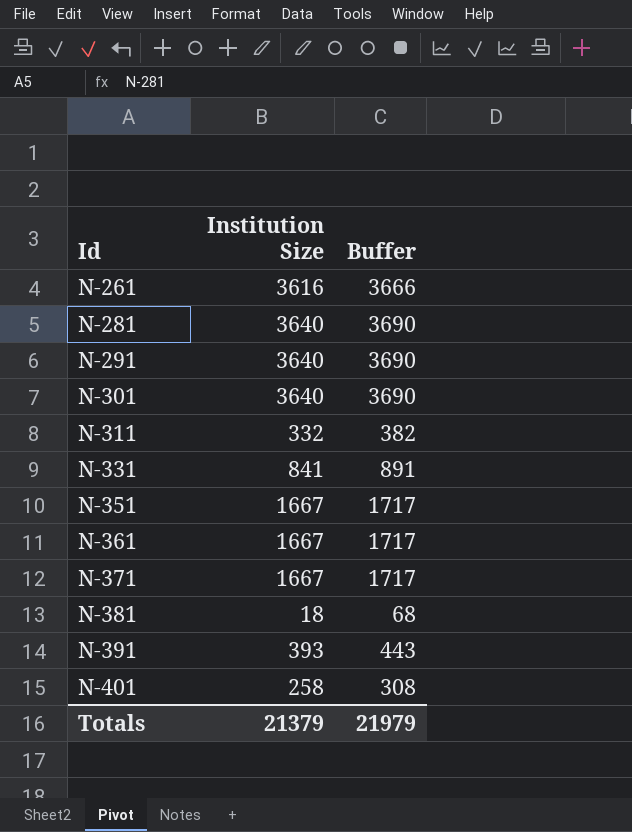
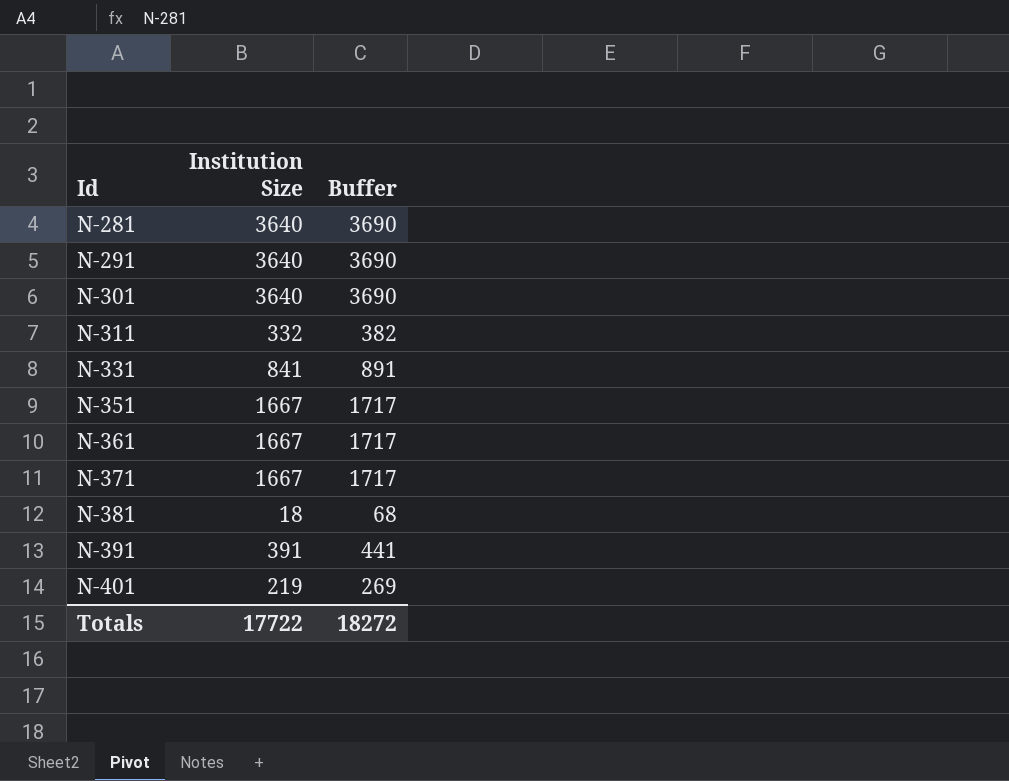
row N-261: 3616 | 3666 -> none
N-391 | Institution Size: 393 -> 391
N-391 | Buffer: 443 -> 441
N-401 | Institution Size: 258 -> 219
N-401 | Buffer: 308 -> 269
Totals | Institution Size: 21379 -> 17722
Totals | Buffer: 21979 -> 18272

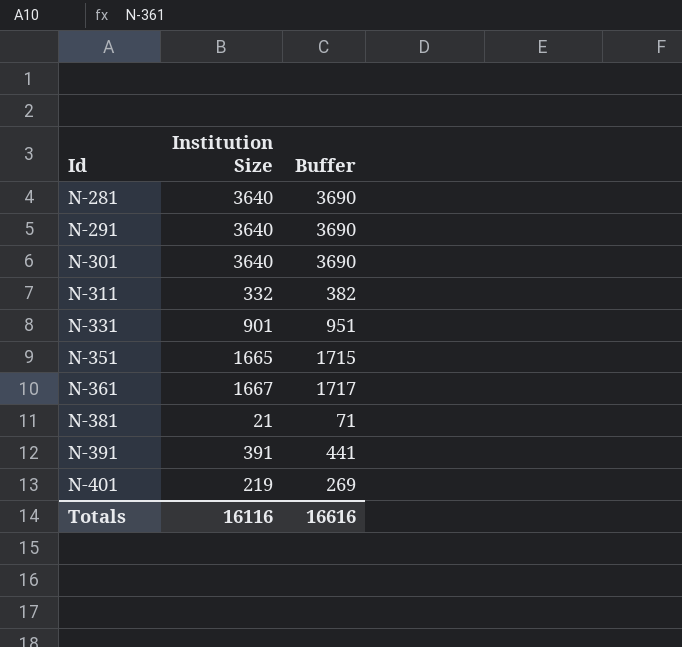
row N-371: 1667 | 1717 -> none
N-331 | Institution Size: 841 -> 901
N-331 | Buffer: 891 -> 951
N-351 | Institution Size: 1667 -> 1665
N-351 | Buffer: 1717 -> 1715
N-381 | Institution Size: 18 -> 21
N-381 | Buffer: 68 -> 71
Totals | Institution Size: 17722 -> 16116
Totals | Buffer: 18272 -> 16616

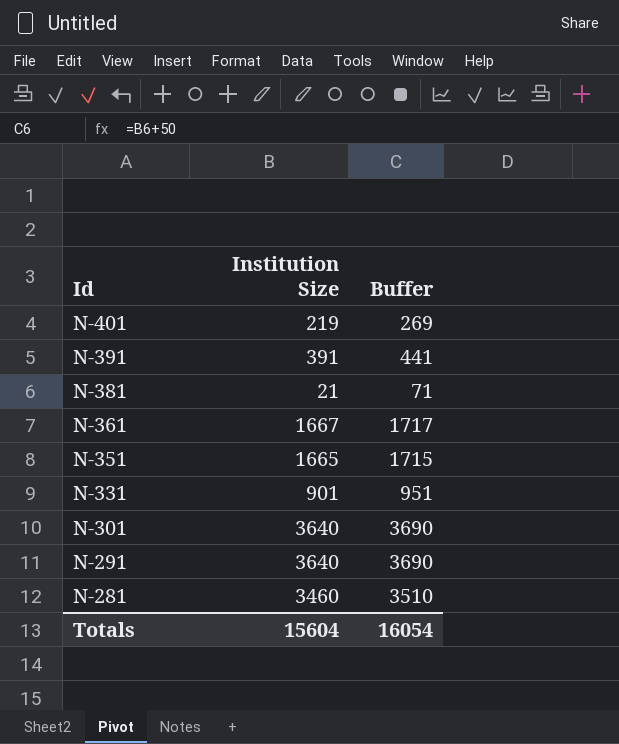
row order: Id ascending -> Id descending
row N-311: 332 | 382 -> none
N-281 | Institution Size: 3640 -> 3460
N-281 | Buffer: 3690 -> 3510
Totals | Institution Size: 16116 -> 15604
Totals | Buffer: 16616 -> 16054

